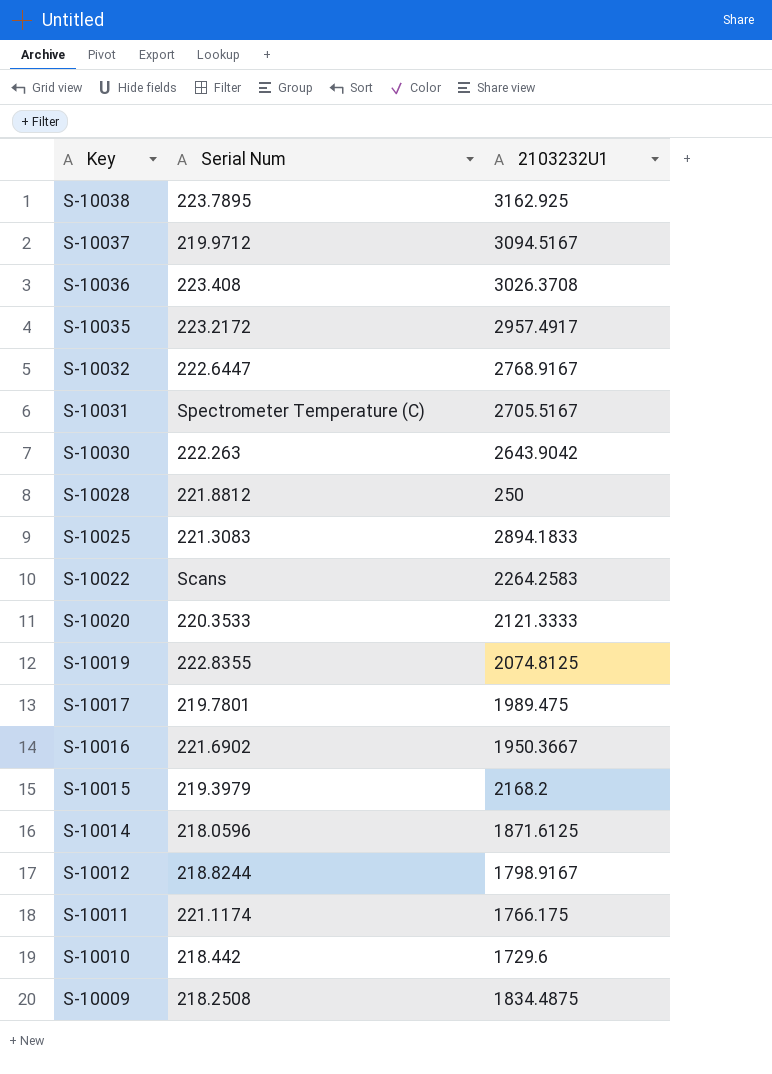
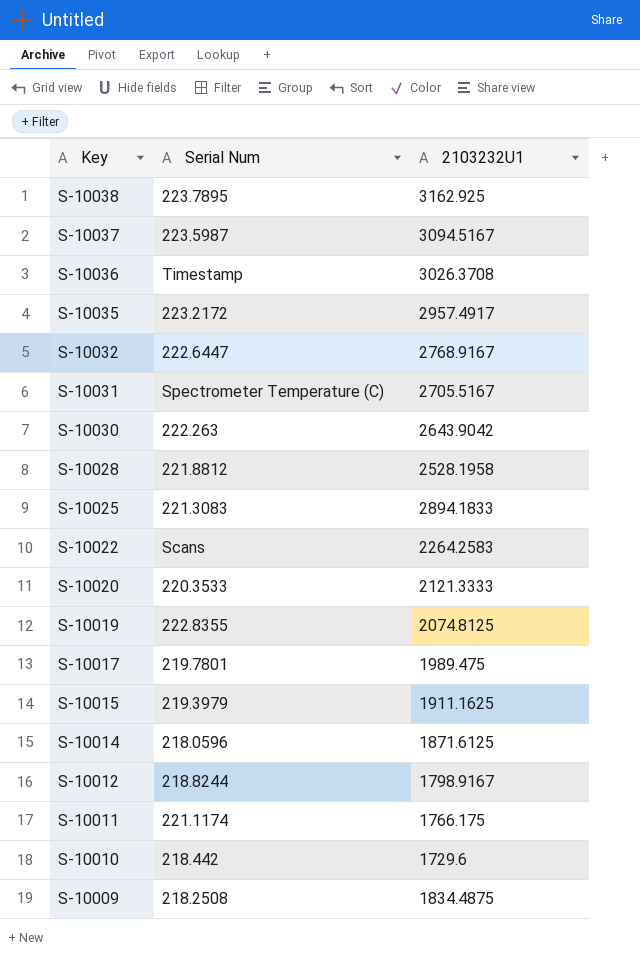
row S-10016: 221.6902 | 1950.3667 -> none
S-10037 | Serial Num: 219.9712 -> 223.5987
S-10036 | Serial Num: 223.408 -> Timestamp
S-10028 | 2103232U1: 250 -> 2528.1958
S-10015 | 2103232U1: 2168.2 -> 1911.1625

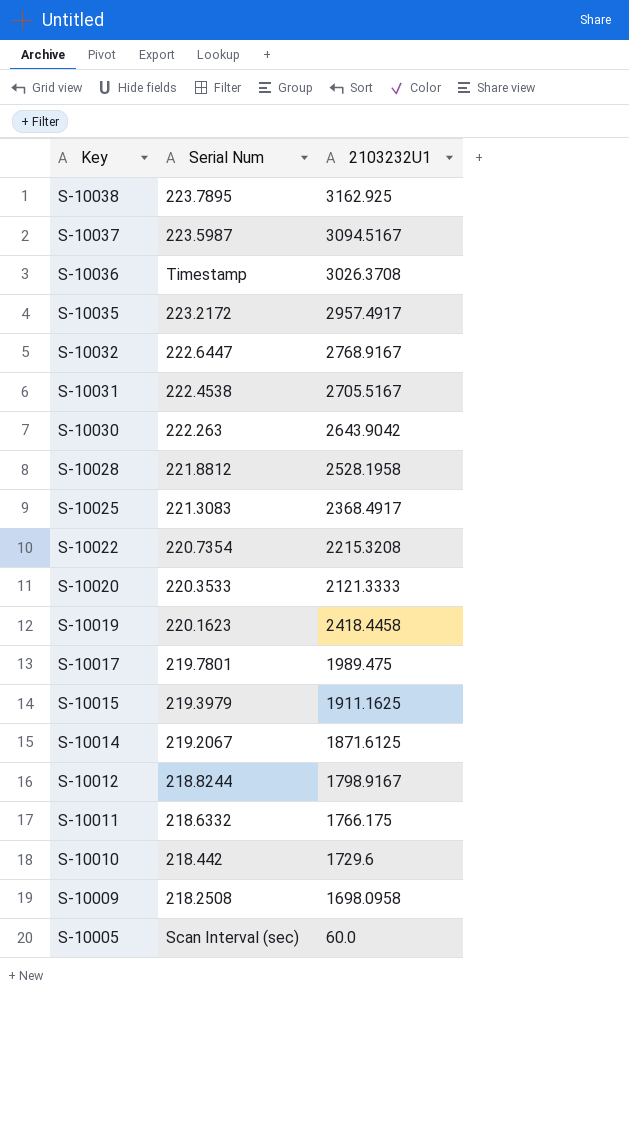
S-10031 | Serial Num: Spectrometer Temperature (C) -> 222.4538
S-10025 | 2103232U1: 2894.1833 -> 2368.4917
S-10022 | Serial Num: Scans -> 220.7354
S-10022 | 2103232U1: 2264.2583 -> 2215.3208
S-10019 | Serial Num: 222.8355 -> 220.1623
S-10019 | 2103232U1: 2074.8125 -> 2418.4458
S-10014 | Serial Num: 218.0596 -> 219.2067
S-10011 | Serial Num: 221.1174 -> 218.6332
S-10009 | 2103232U1: 1834.4875 -> 1698.0958
row S-10005: none -> Scan Interval (sec) | 60.0

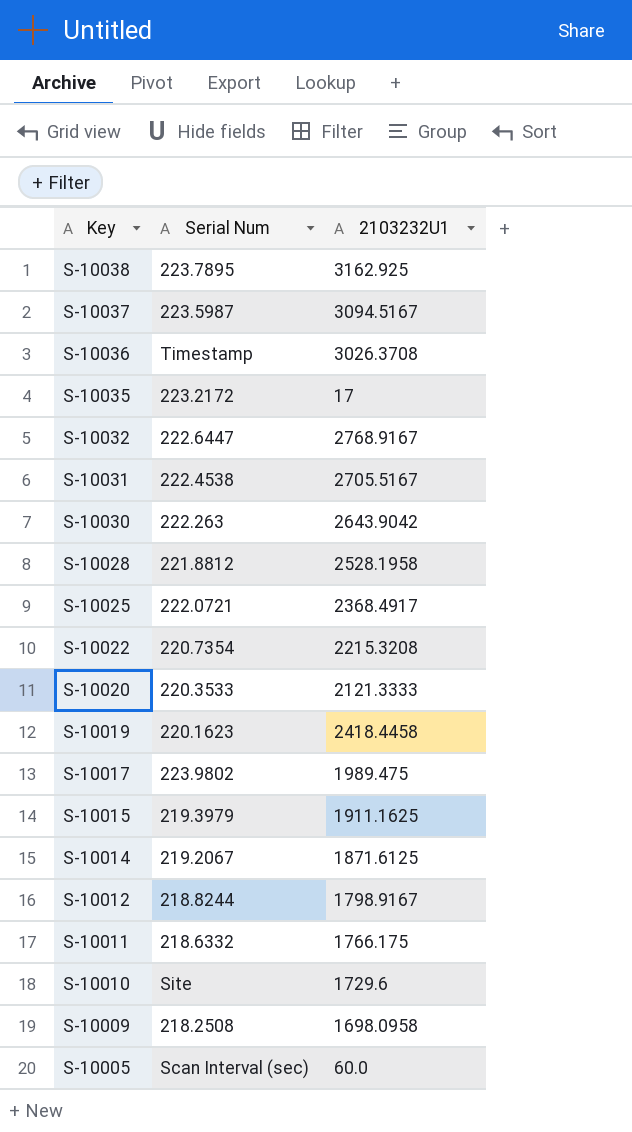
S-10035 | 2103232U1: 2957.4917 -> 17
S-10025 | Serial Num: 221.3083 -> 222.0721
S-10017 | Serial Num: 219.7801 -> 223.9802
S-10010 | Serial Num: 218.442 -> Site

